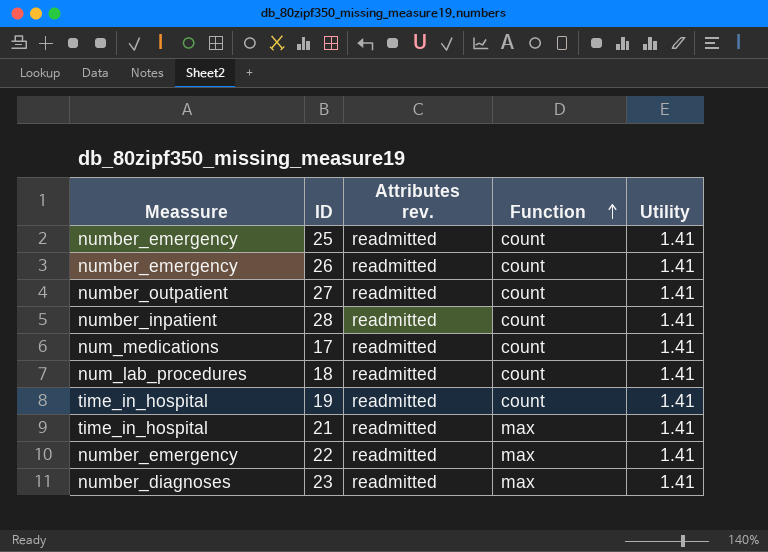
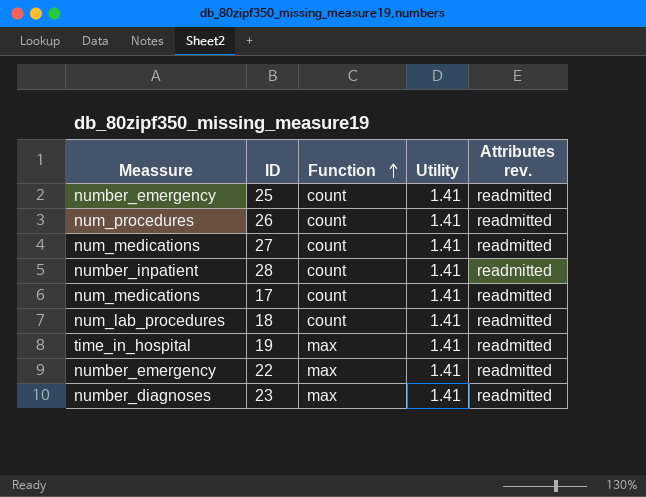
column Attributes rev. | position: 3 -> 5
row 21: time_in_hospital | readmitted | max | 1.41 -> none
26 | Meassure: number_emergency -> num_procedures
27 | Meassure: number_outpatient -> num_medications
19 | Function: count -> max

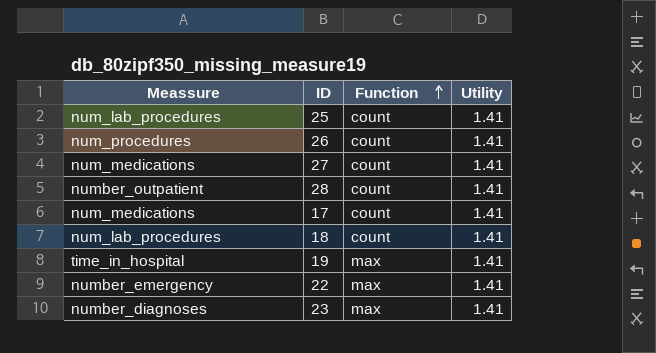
column Attributes rev. | position: 5 -> none
25 | Meassure: number_emergency -> num_lab_procedures
28 | Meassure: number_inpatient -> number_outpatient

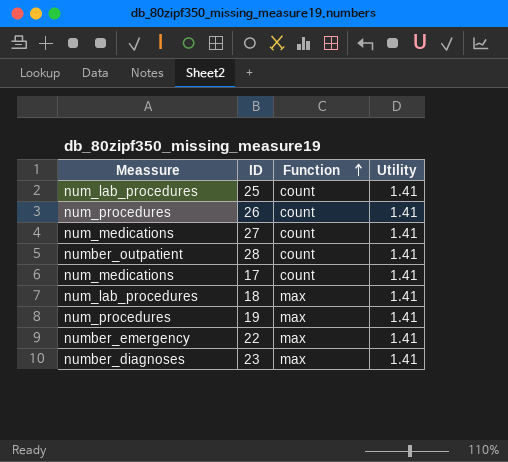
18 | Function: count -> max
19 | Meassure: time_in_hospital -> num_procedures

